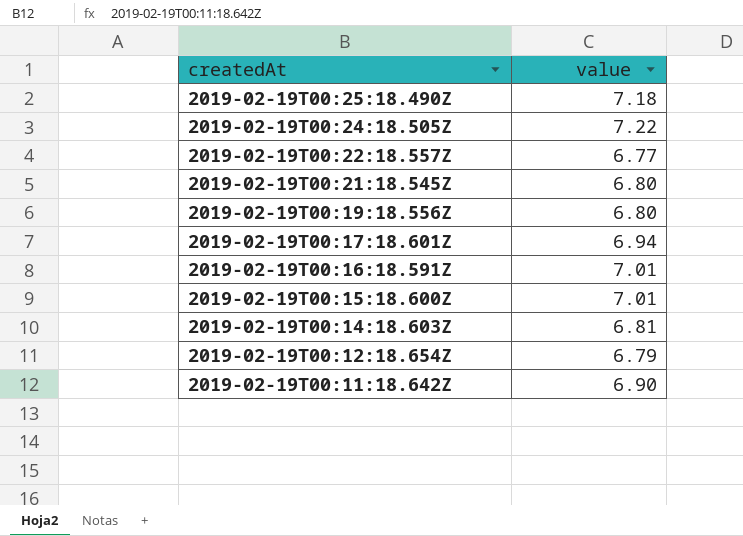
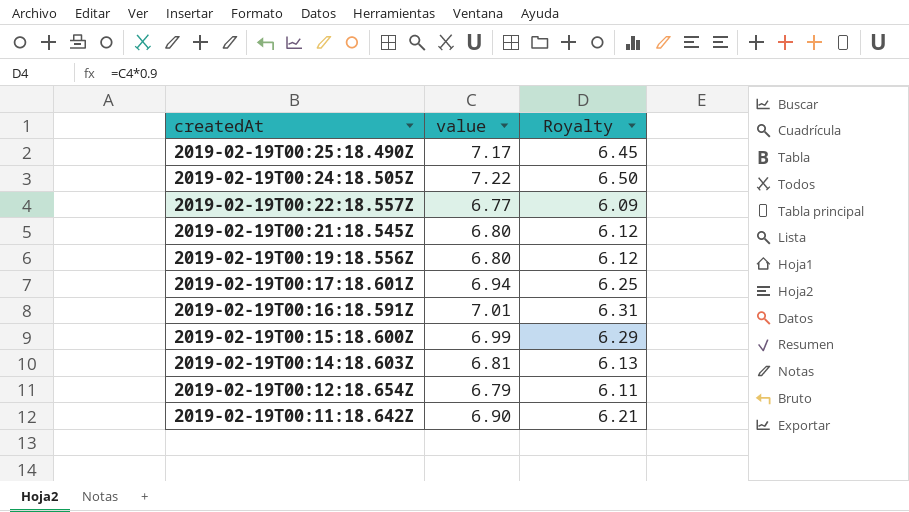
column Royalty | formula: none -> [value] * 0.9
2019-02-19T00:25:18.490Z | value: 7.18 -> 7.17
2019-02-19T00:15:18.600Z | value: 7.01 -> 6.99

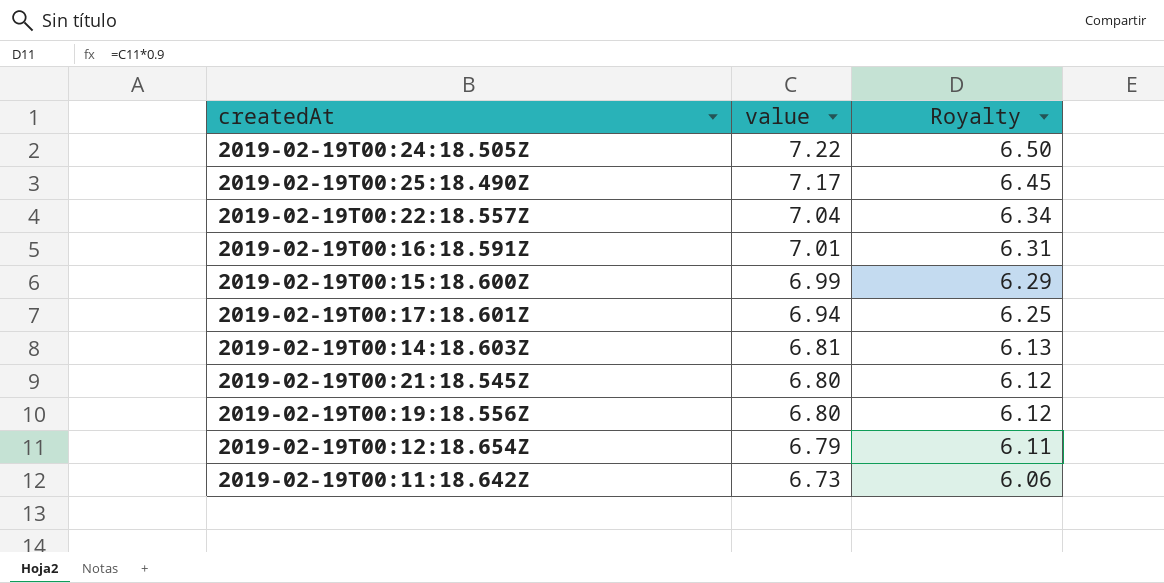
row order: createdAt descending -> value descending
2019-02-19T00:22:18.557Z | value: 6.77 -> 7.04
2019-02-19T00:22:18.557Z | Royalty: 6.09 -> 6.34
2019-02-19T00:11:18.642Z | value: 6.90 -> 6.73
2019-02-19T00:11:18.642Z | Royalty: 6.21 -> 6.06

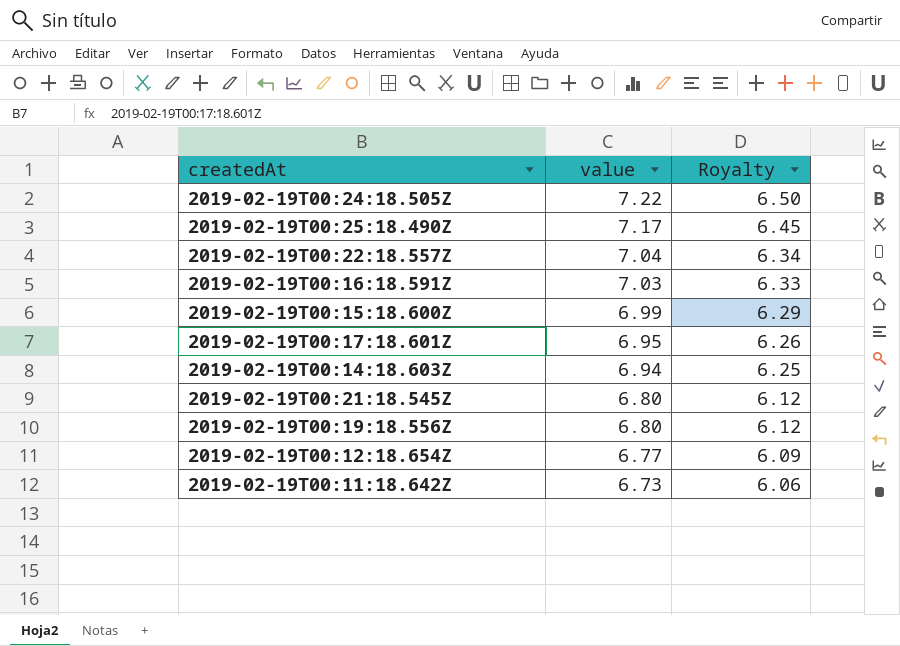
2019-02-19T00:16:18.591Z | value: 7.01 -> 7.03
2019-02-19T00:16:18.591Z | Royalty: 6.31 -> 6.33
2019-02-19T00:17:18.601Z | value: 6.94 -> 6.95
2019-02-19T00:17:18.601Z | Royalty: 6.25 -> 6.26
2019-02-19T00:14:18.603Z | value: 6.81 -> 6.94
2019-02-19T00:14:18.603Z | Royalty: 6.13 -> 6.25
2019-02-19T00:12:18.654Z | value: 6.79 -> 6.77
2019-02-19T00:12:18.654Z | Royalty: 6.11 -> 6.09

